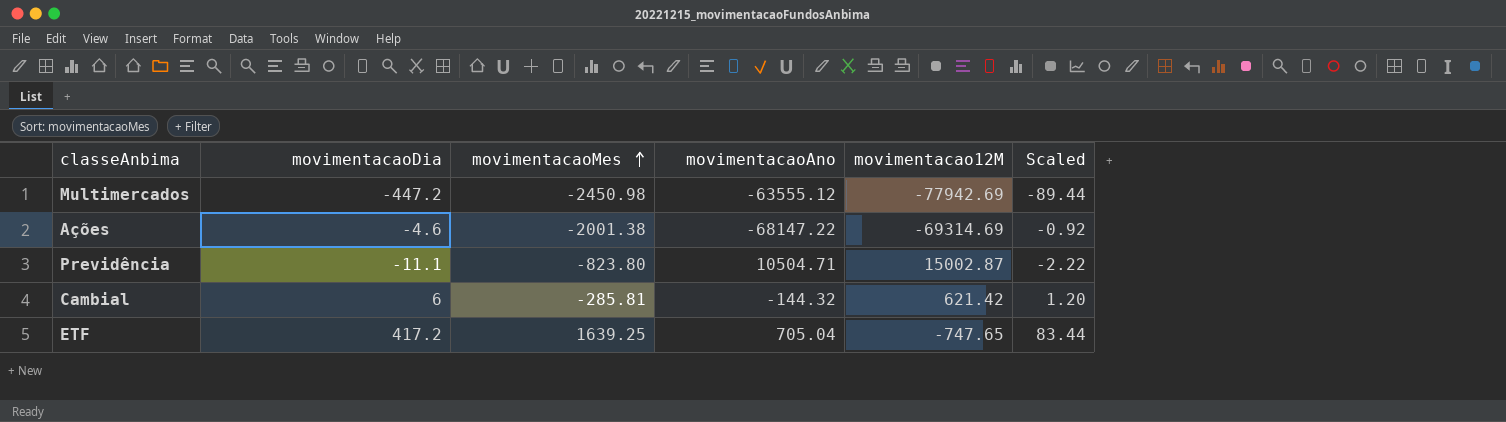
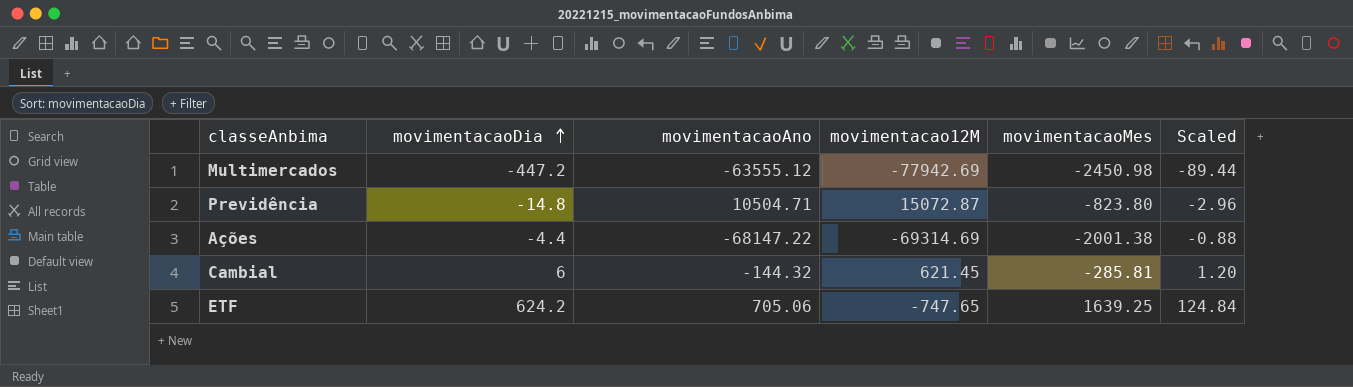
row order: movimentacaoMes ascending -> movimentacaoDia ascending
column movimentacaoMes | position: 3 -> 5
Previdência | movimentacaoDia: -11.1 -> -14.8
Previdência | movimentacao12M: 15002.87 -> 15072.87
Previdência | Scaled: -2.22 -> -2.96
Ações | movimentacaoDia: -4.6 -> -4.4
Ações | Scaled: -0.92 -> -0.88
Cambial | movimentacao12M: 621.42 -> 621.45
ETF | movimentacaoDia: 417.2 -> 624.2
ETF | movimentacaoAno: 705.04 -> 705.06
ETF | Scaled: 83.44 -> 124.84

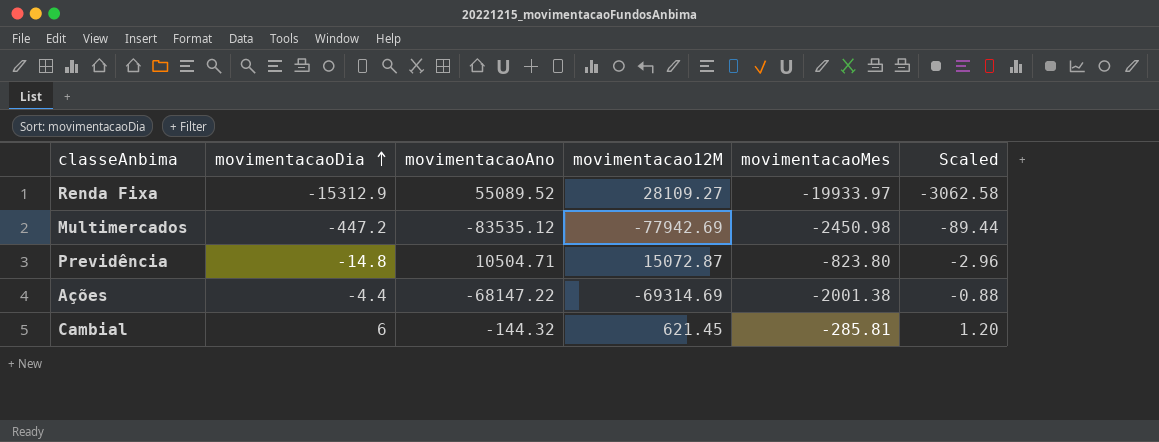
row ETF: 624.2 | 705.06 | -747.65 | 1639.25 | 124.84 -> none
row Renda Fixa: none -> -15312.9 | 55089.52 | 28109.27 | -19933.97 | -3062.58
Multimercados | movimentacaoAno: -63555.12 -> -83535.12

